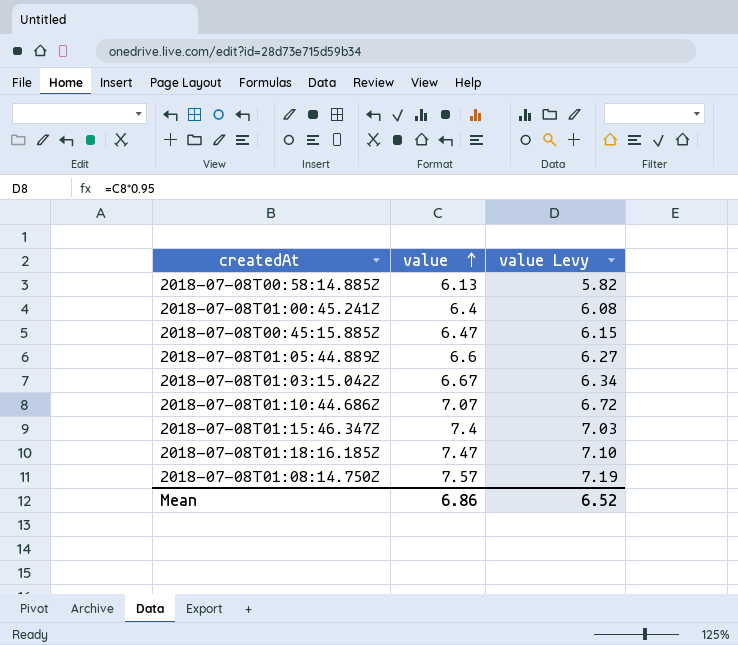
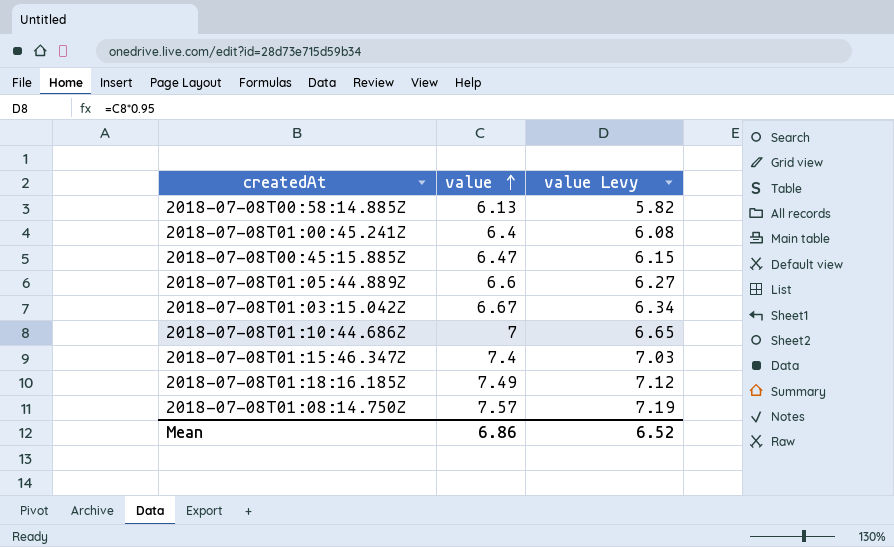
2018-07-08T01:10:44.686Z | value: 7.07 -> 7
2018-07-08T01:10:44.686Z | value Levy: 6.72 -> 6.65
2018-07-08T01:18:16.185Z | value: 7.47 -> 7.49
2018-07-08T01:18:16.185Z | value Levy: 7.10 -> 7.12

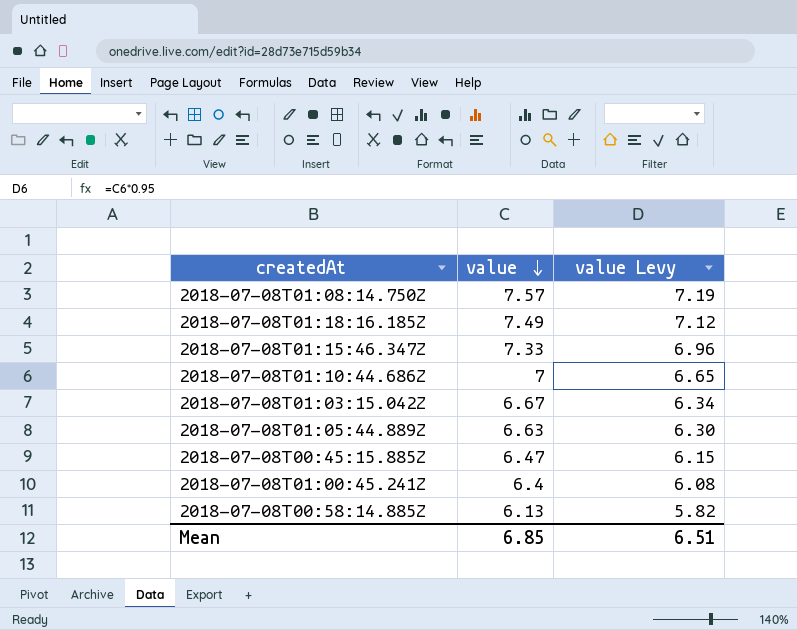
row order: value ascending -> value descending
2018-07-08T01:15:46.347Z | value: 7.4 -> 7.33
2018-07-08T01:15:46.347Z | value Levy: 7.03 -> 6.96
2018-07-08T01:05:44.889Z | value: 6.6 -> 6.63
2018-07-08T01:05:44.889Z | value Levy: 6.27 -> 6.30
Mean | value: 6.86 -> 6.85
Mean | value Levy: 6.52 -> 6.51

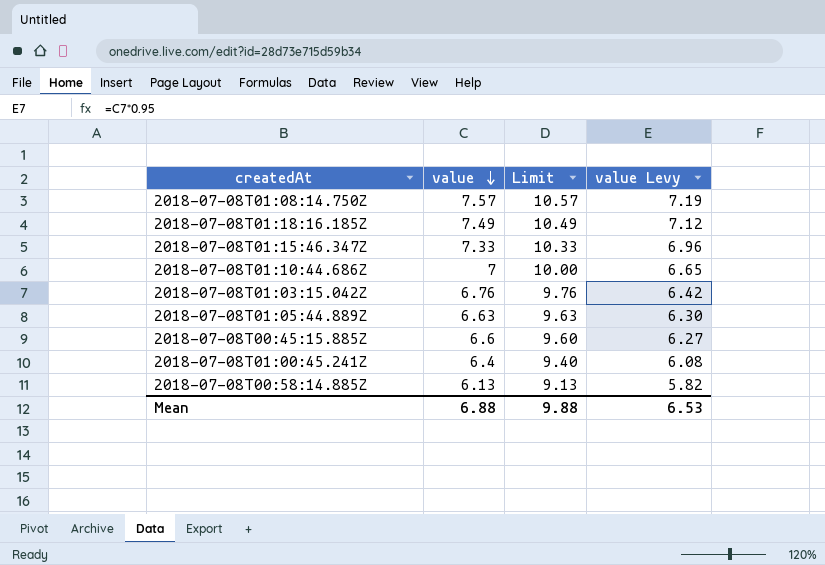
column Limit | formula: none -> [value] + 3
2018-07-08T01:03:15.042Z | value: 6.67 -> 6.76
2018-07-08T01:03:15.042Z | value Levy: 6.34 -> 6.42
2018-07-08T00:45:15.885Z | value: 6.47 -> 6.6
2018-07-08T00:45:15.885Z | value Levy: 6.15 -> 6.27
Mean | value: 6.85 -> 6.88
Mean | value Levy: 6.51 -> 6.53

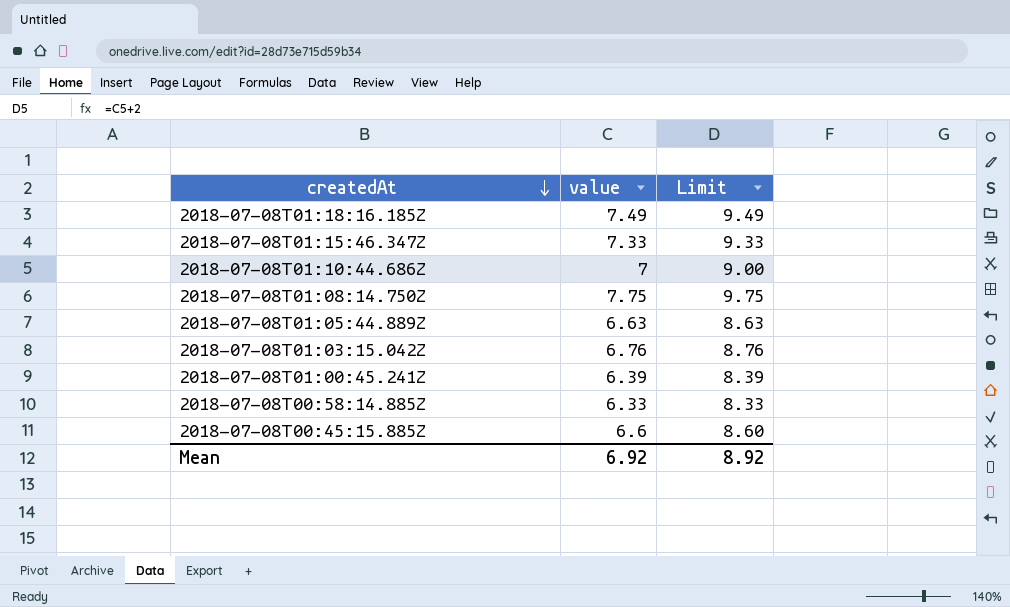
row order: value descending -> createdAt descending
column value Levy | formula: [value] * 0.95 -> none
column Limit | formula: [value] + 3 -> [value] + 2
2018-07-08T01:08:14.750Z | value: 7.57 -> 7.75
2018-07-08T01:00:45.241Z | value: 6.4 -> 6.39
2018-07-08T00:58:14.885Z | value: 6.13 -> 6.33
Mean | value: 6.88 -> 6.92
Mean | Limit: 9.88 -> 8.92

